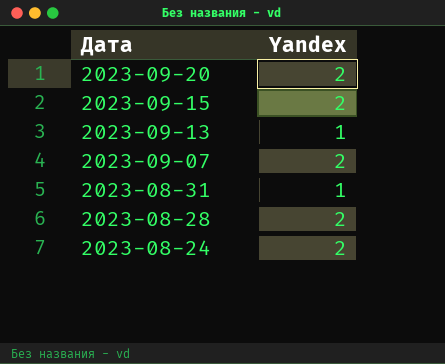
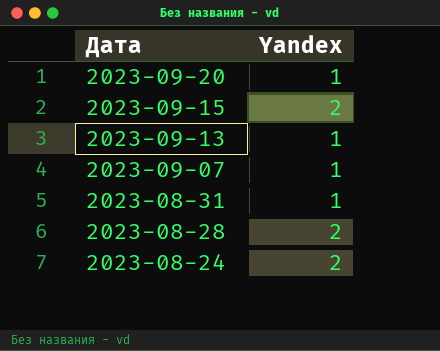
2023-09-20 | Yandex: 2 -> 1
2023-09-07 | Yandex: 2 -> 1

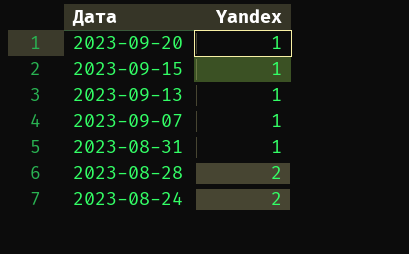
2023-09-15 | Yandex: 2 -> 1

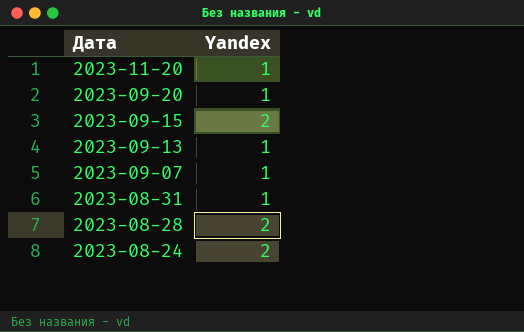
row 2023-11-20: none -> 1
2023-09-15 | Yandex: 1 -> 2

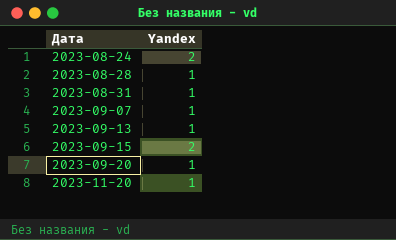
row order: Дата descending -> Дата ascending
2023-08-28 | Yandex: 2 -> 1

